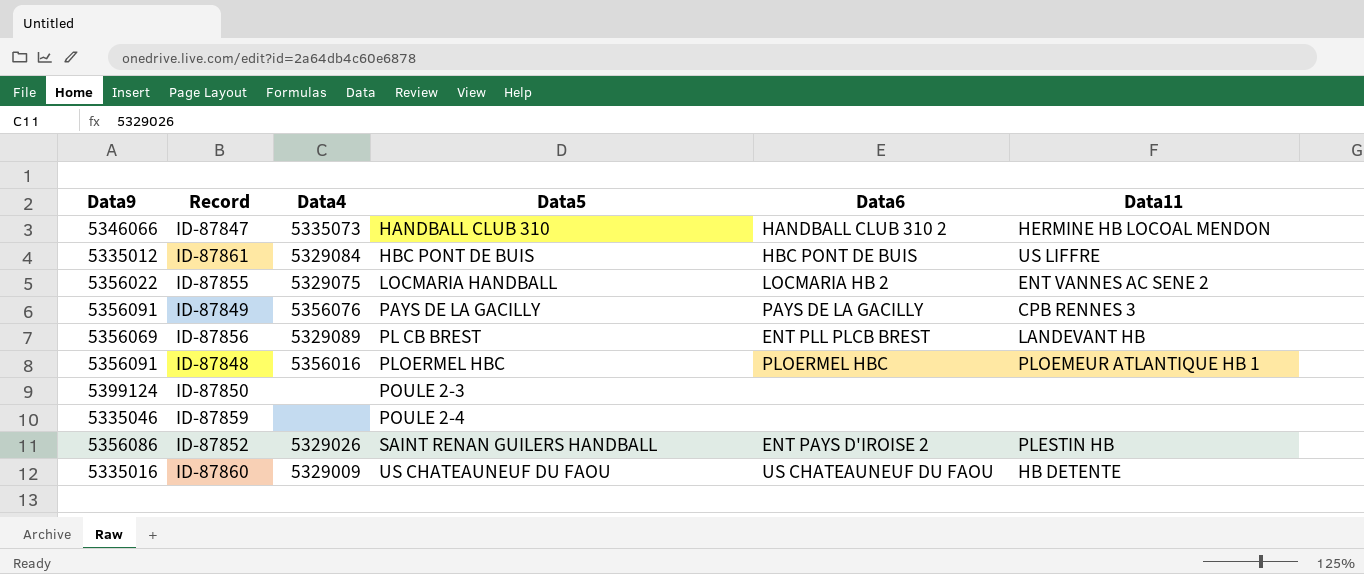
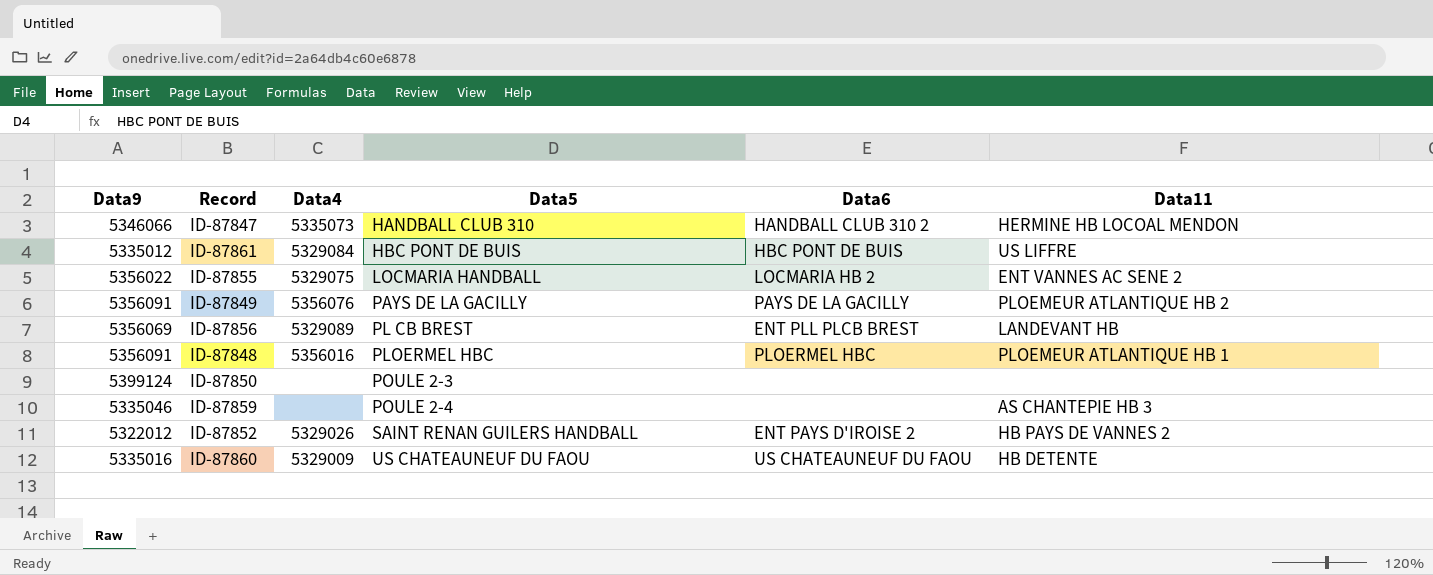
ID-87849 | Data11: CPB RENNES 3 -> PLOEMEUR ATLANTIQUE HB 2
ID-87859 | Data11: none -> AS CHANTEPIE HB 3
ID-87852 | Data9: 5356086 -> 5322012
ID-87852 | Data11: PLESTIN HB -> HB PAYS DE VANNES 2

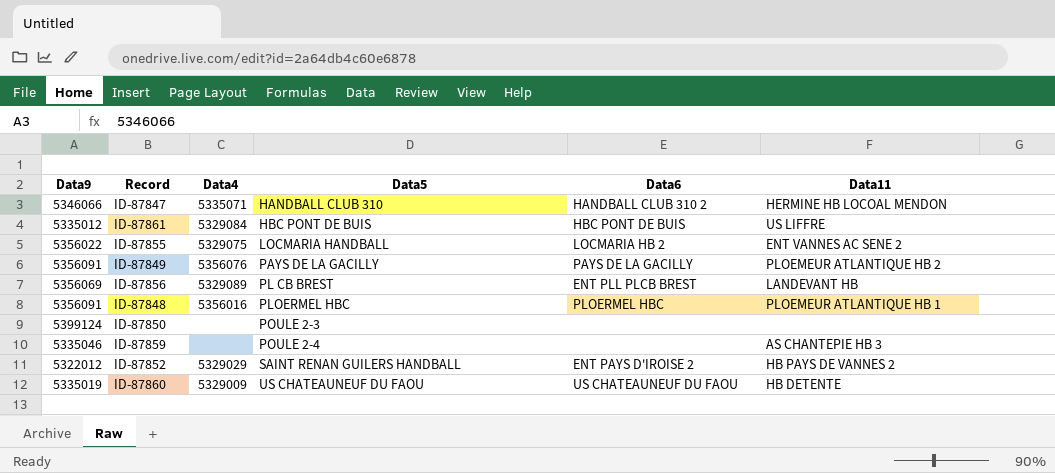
ID-87847 | Data4: 5335073 -> 5335071
ID-87852 | Data4: 5329026 -> 5329029
ID-87860 | Data9: 5335016 -> 5335019

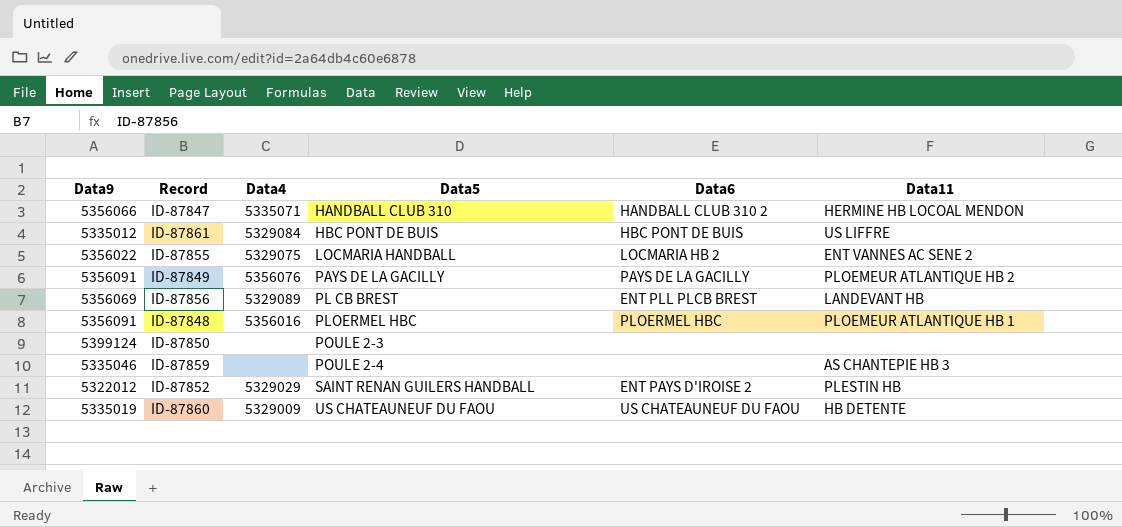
ID-87847 | Data9: 5346066 -> 5356066
ID-87852 | Data11: HB PAYS DE VANNES 2 -> PLESTIN HB

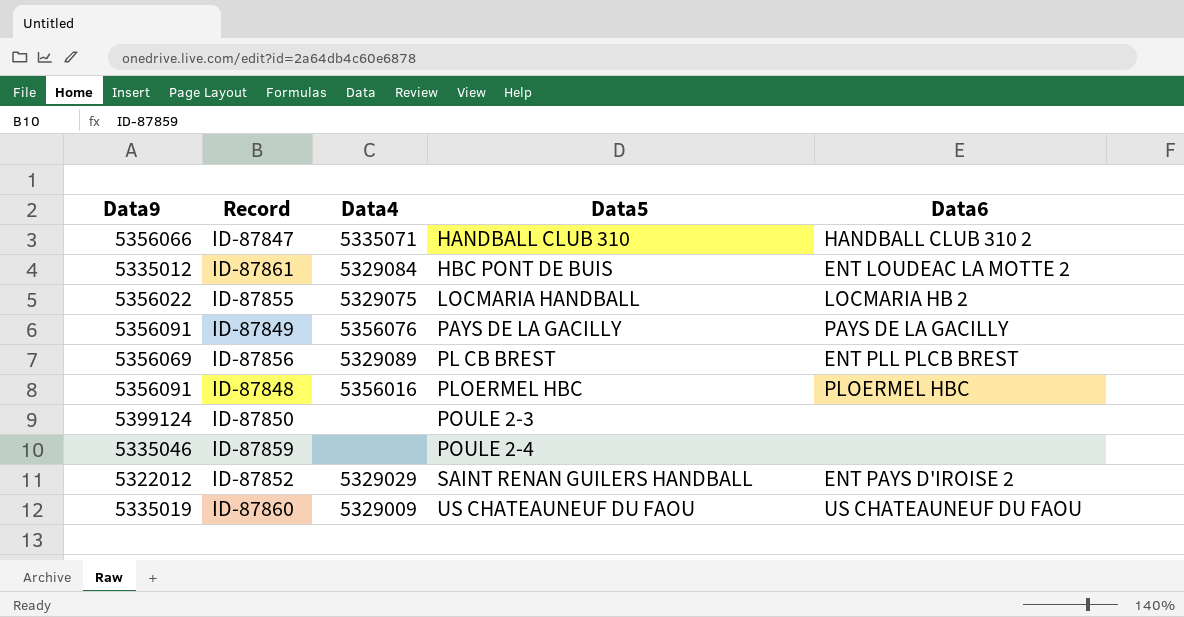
column Data11 | position: 6 -> none
ID-87861 | Data6: HBC PONT DE BUIS -> ENT LOUDEAC LA MOTTE 2

